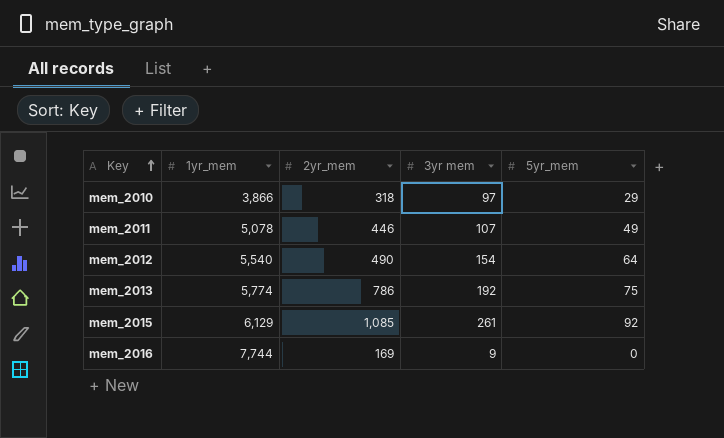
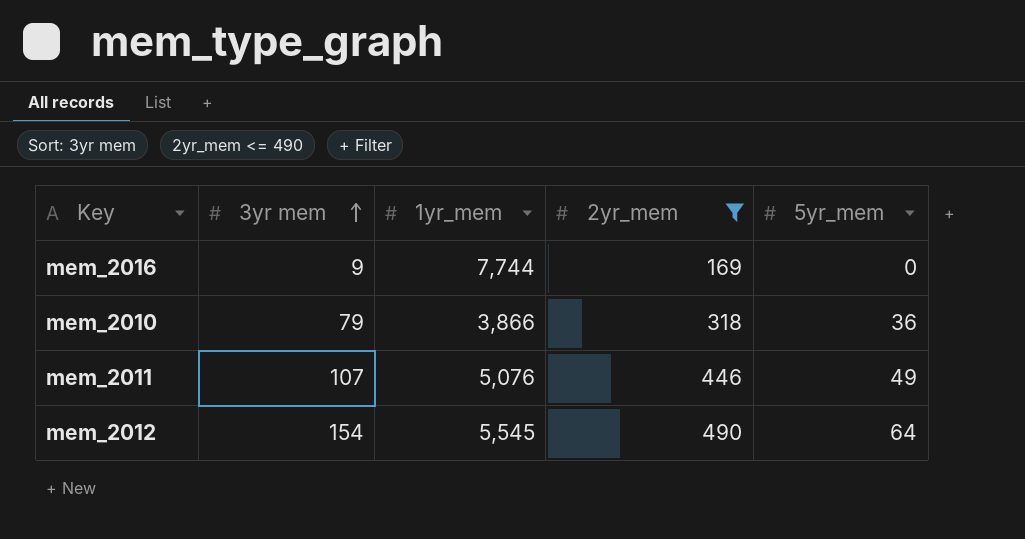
filter: none -> 2yr_mem <= 490
row order: Key ascending -> 3yr mem ascending
column 3yr mem | position: 4 -> 2
mem_2010 | 3yr mem: 97 -> 79
mem_2010 | 5yr_mem: 29 -> 36
mem_2011 | 1yr_mem: 5,078 -> 5,076
mem_2012 | 1yr_mem: 5,540 -> 5,545

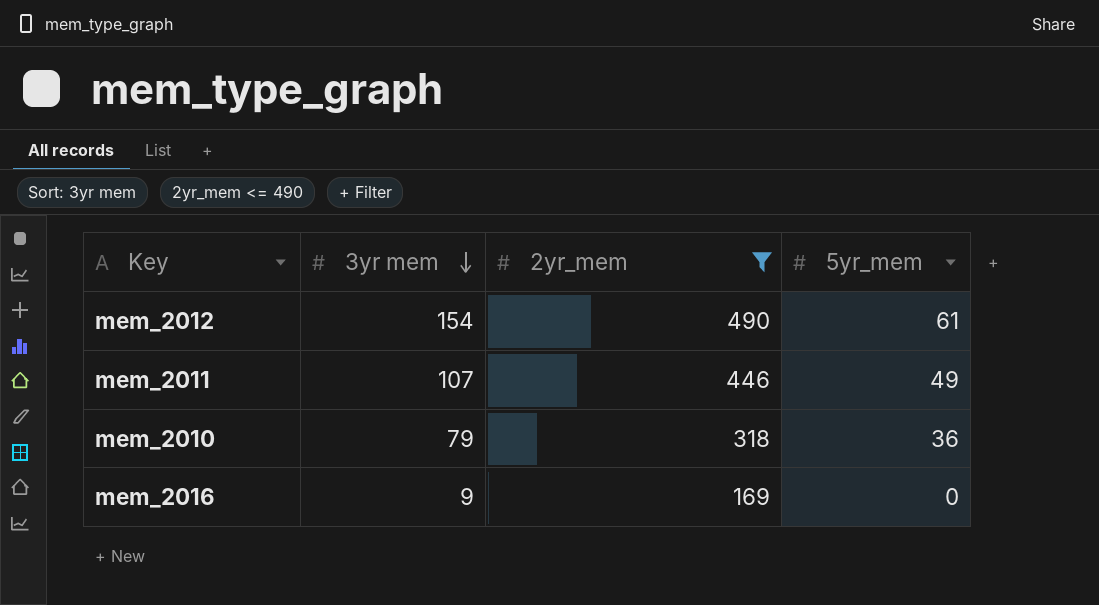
row order: 3yr mem ascending -> 3yr mem descending
column 1yr_mem | position: 3 -> none
mem_2012 | 5yr_mem: 64 -> 61

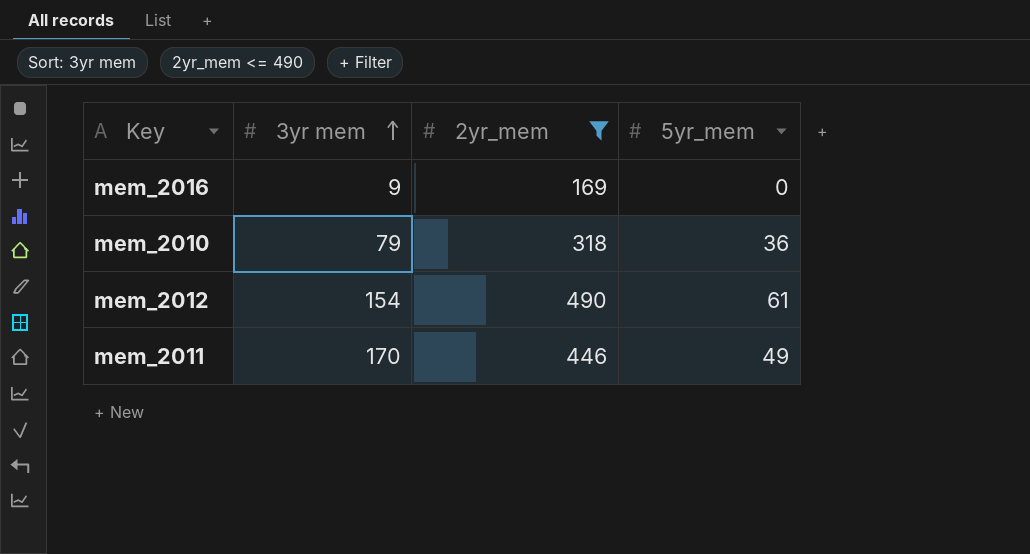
row order: 3yr mem descending -> 3yr mem ascending
mem_2011 | 3yr mem: 107 -> 170

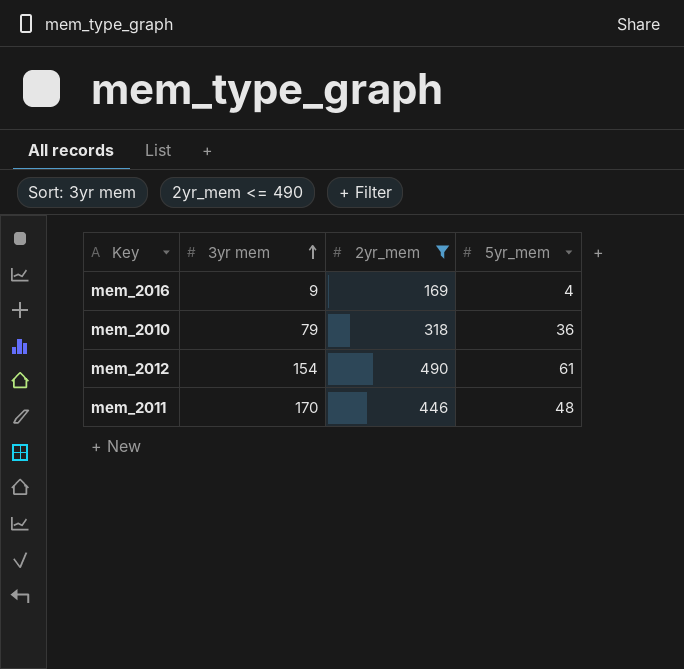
mem_2016 | 5yr_mem: 0 -> 4
mem_2011 | 5yr_mem: 49 -> 48

